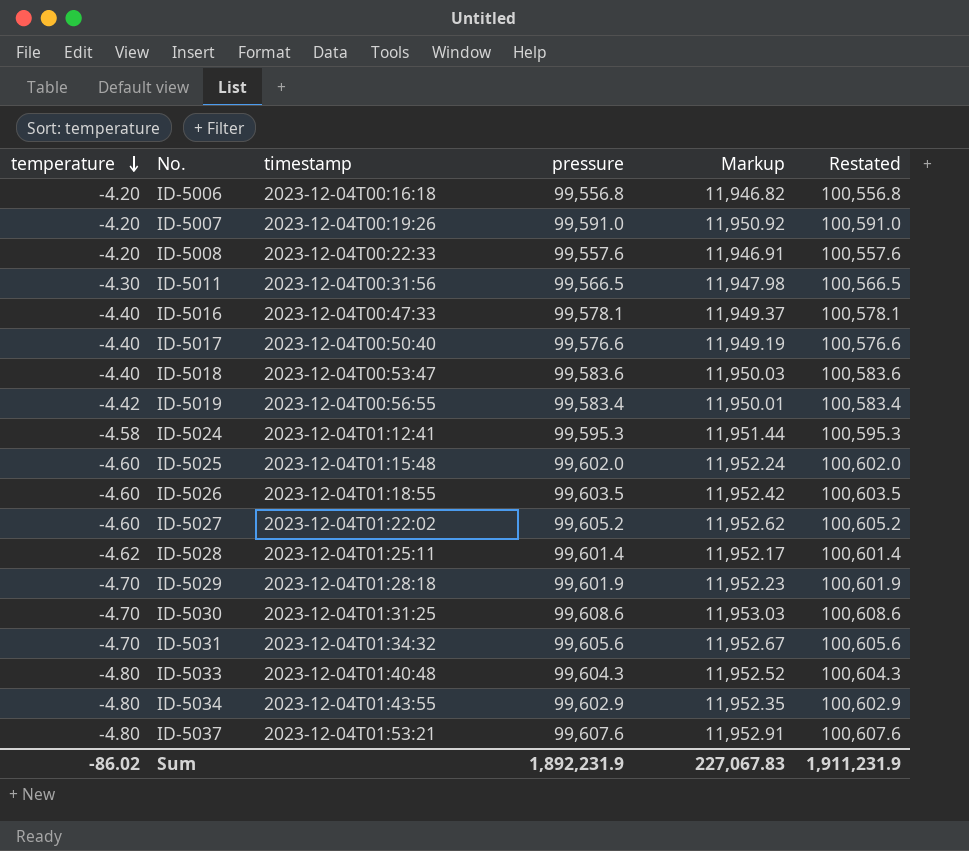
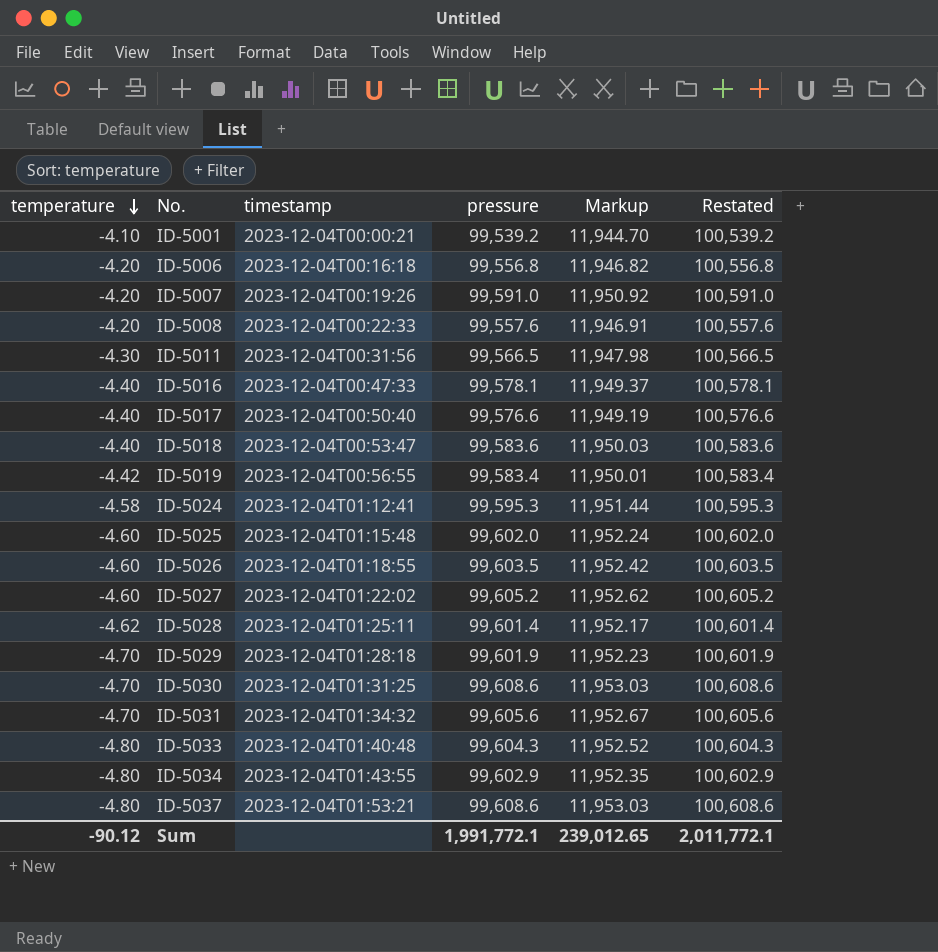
row ID-5001: none -> -4.10 | 2023-12-04T00:00:21 | 99,539.2 | 11,944.70 | 100,539.2
ID-5037 | pressure: 99,607.6 -> 99,608.6
ID-5037 | Markup: 11,952.91 -> 11,953.03
ID-5037 | Restated: 100,607.6 -> 100,608.6
Sum | temperature: -86.02 -> -90.12
Sum | pressure: 1,892,231.9 -> 1,991,772.1
Sum | Markup: 227,067.83 -> 239,012.65
Sum | Restated: 1,911,231.9 -> 2,011,772.1

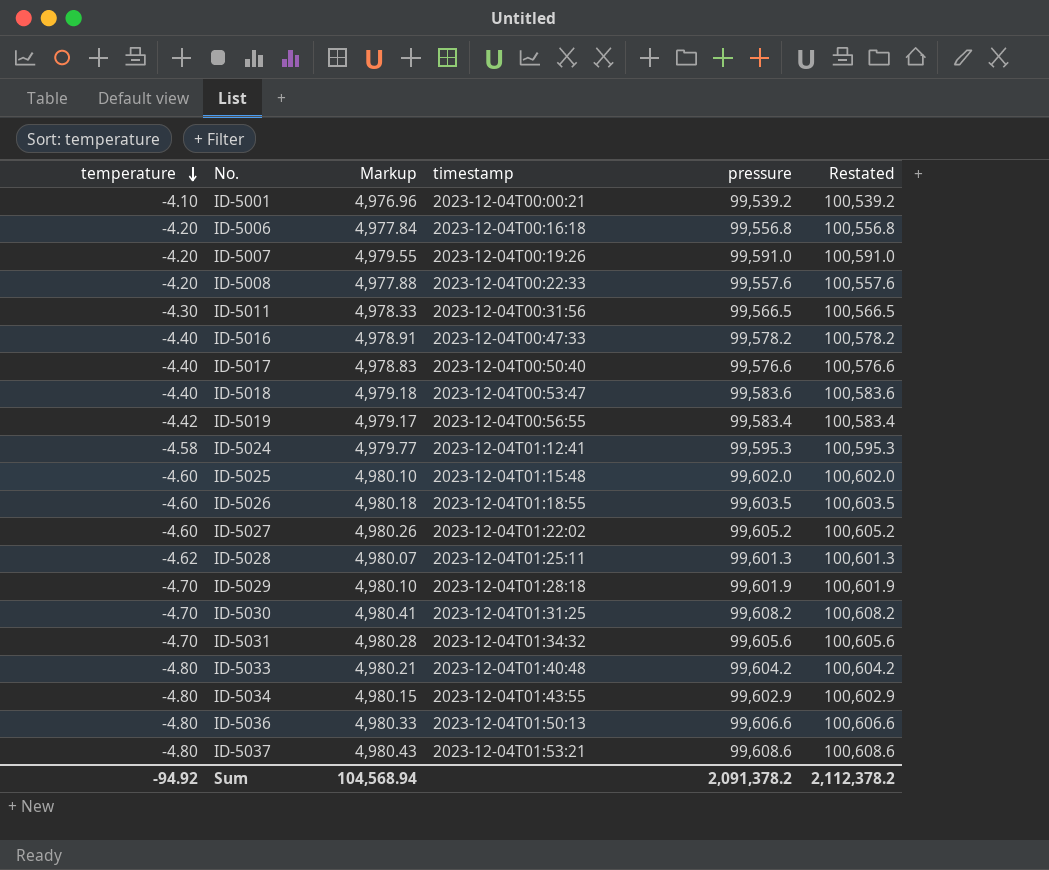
column Markup | formula: [pressure] * 0.12 -> [pressure] * 0.05
column Markup | position: 5 -> 3
ID-5016 | pressure: 99,578.1 -> 99,578.2
ID-5016 | Restated: 100,578.1 -> 100,578.2
ID-5028 | pressure: 99,601.4 -> 99,601.3
ID-5028 | Restated: 100,601.4 -> 100,601.3
ID-5030 | pressure: 99,608.6 -> 99,608.2
ID-5030 | Restated: 100,608.6 -> 100,608.2
ID-5033 | pressure: 99,604.3 -> 99,604.2
ID-5033 | Restated: 100,604.3 -> 100,604.2
row ID-5036: none -> -4.80 | 4,980.33 | 2023-12-04T01:50:13 | 99,606.6 | 100,606.6
Sum | temperature: -90.12 -> -94.92
Sum | Markup: 239,012.65 -> 104,568.94
Sum | pressure: 1,991,772.1 -> 2,091,378.2
Sum | Restated: 2,011,772.1 -> 2,112,378.2

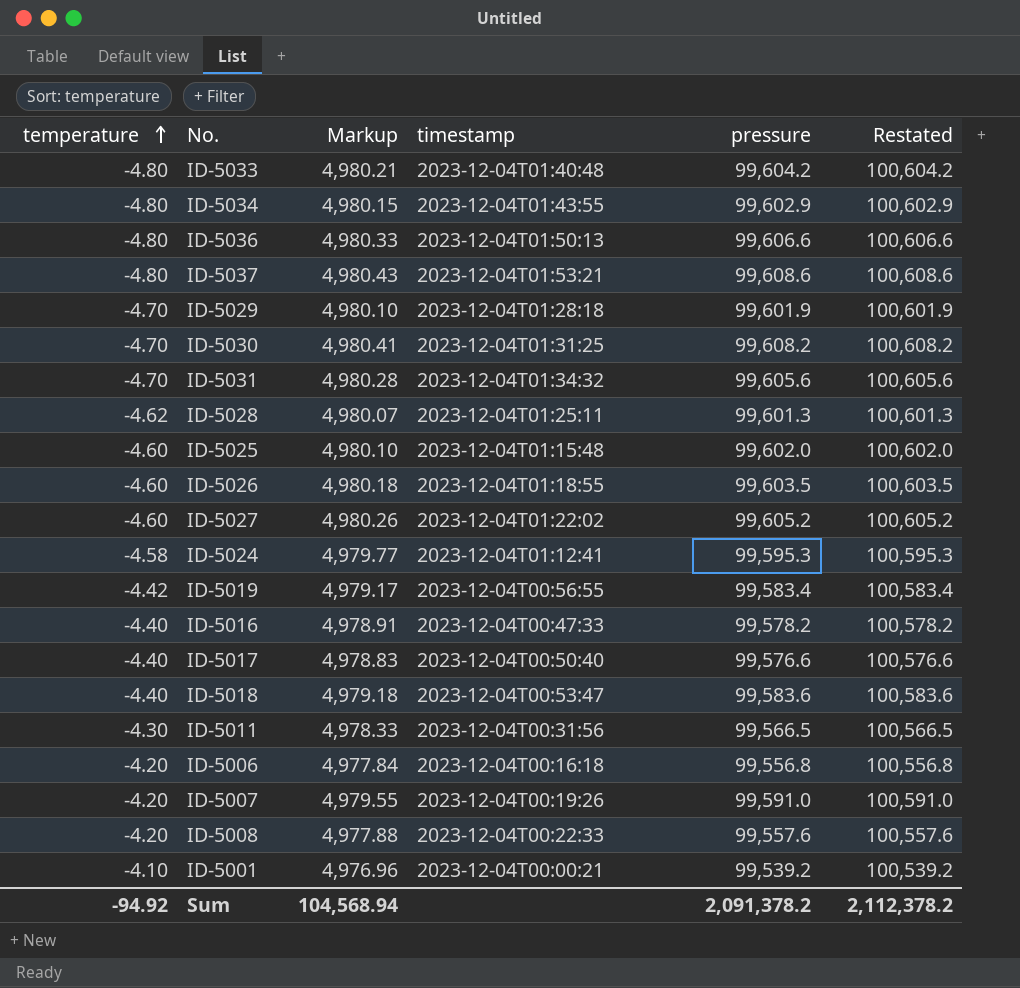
row order: temperature descending -> temperature ascending

